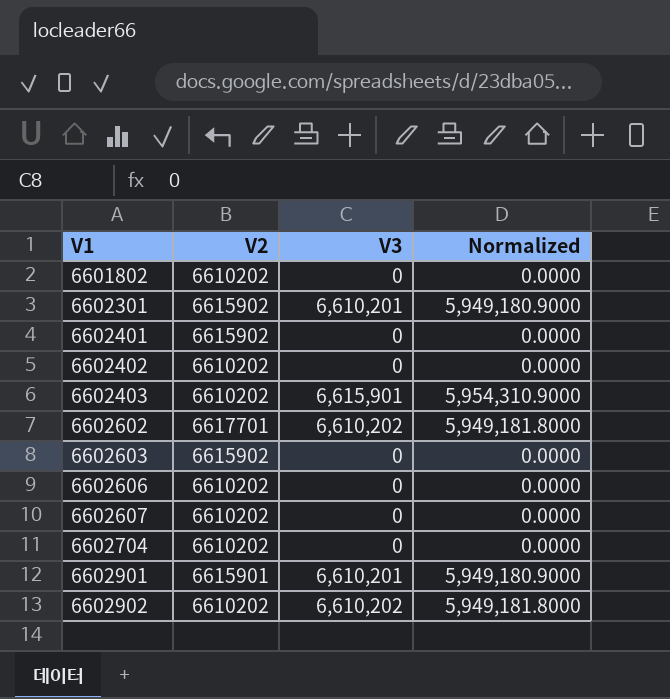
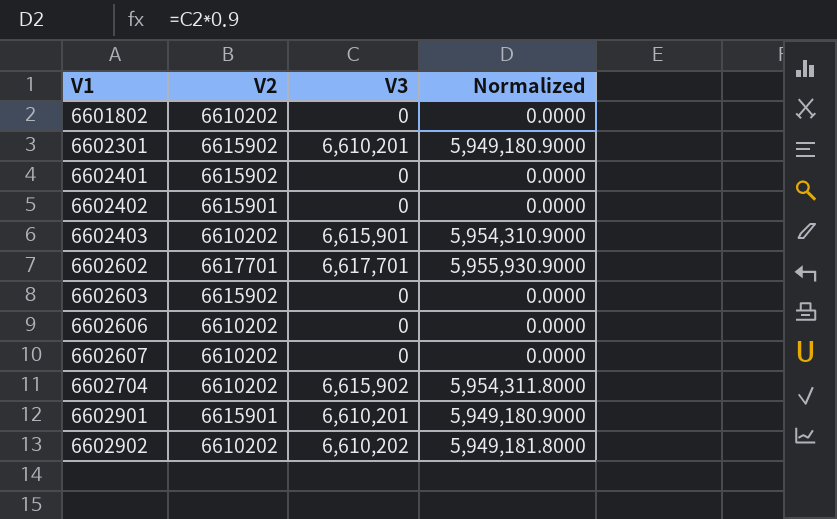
6602402 | V2: 6610202 -> 6615901
6602602 | V3: 6,610,202 -> 6,617,701
6602602 | Normalized: 5,949,181.8000 -> 5,955,930.9000
6602704 | V3: 0 -> 6,615,902
6602704 | Normalized: 0.0000 -> 5,954,311.8000

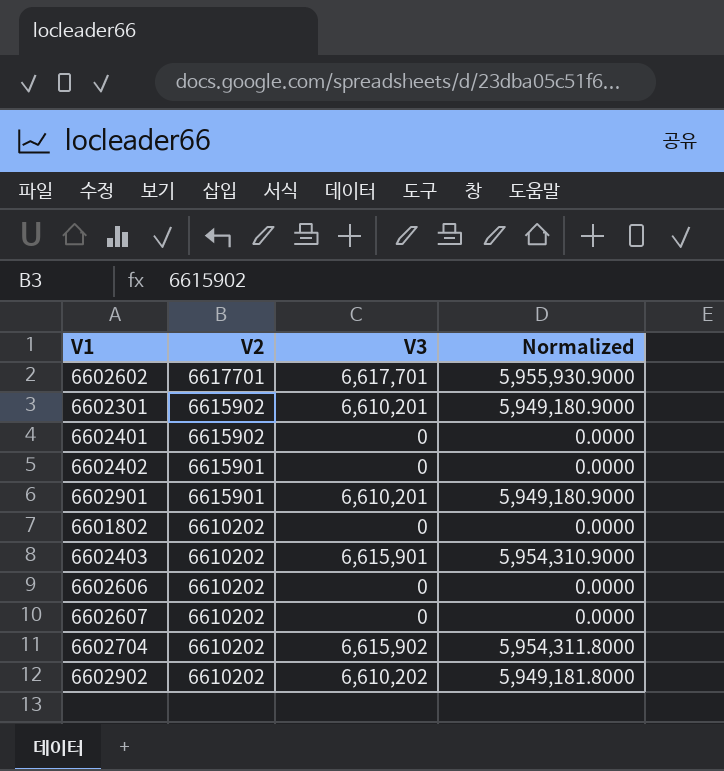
row order: V1 ascending -> V2 descending
row 6602603: 6615902 | 0 | 0.0000 -> none

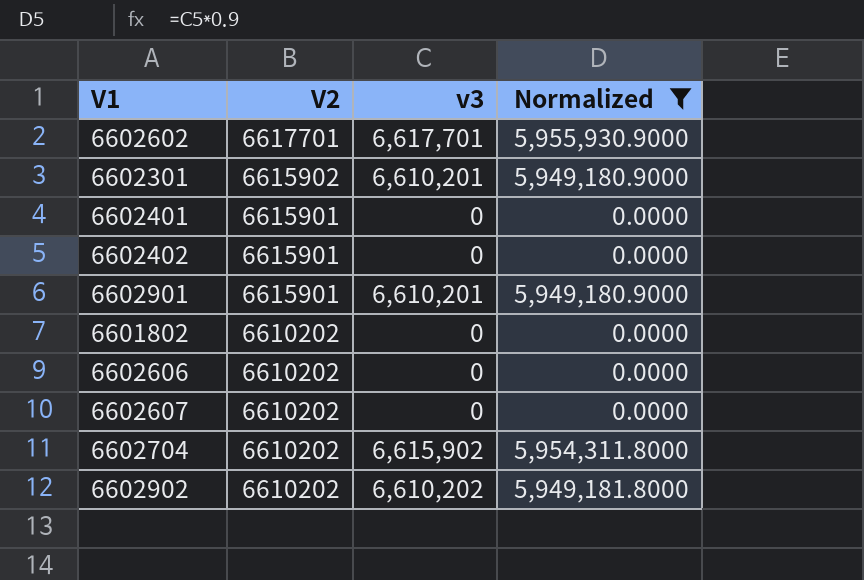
filter: none -> Normalized != 5,954,310.9000
column name: V3 -> v3
6602401 | V2: 6615902 -> 6615901

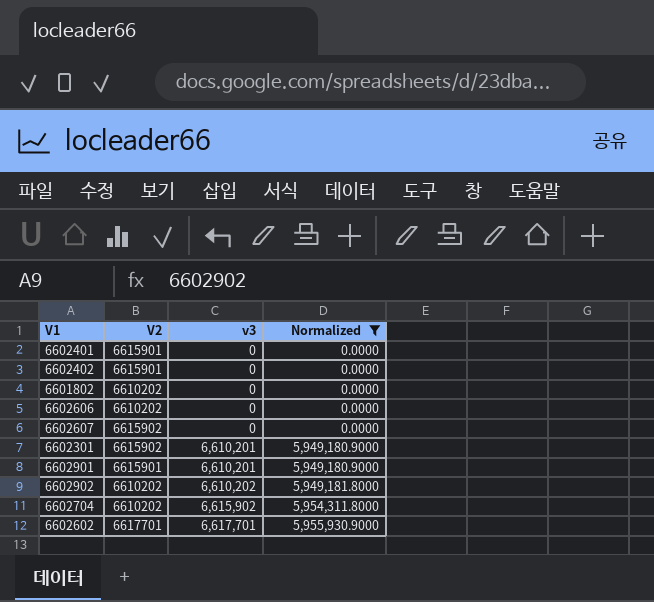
row order: V2 descending -> v3 ascending
6602607 | V2: 6610202 -> 6615902

